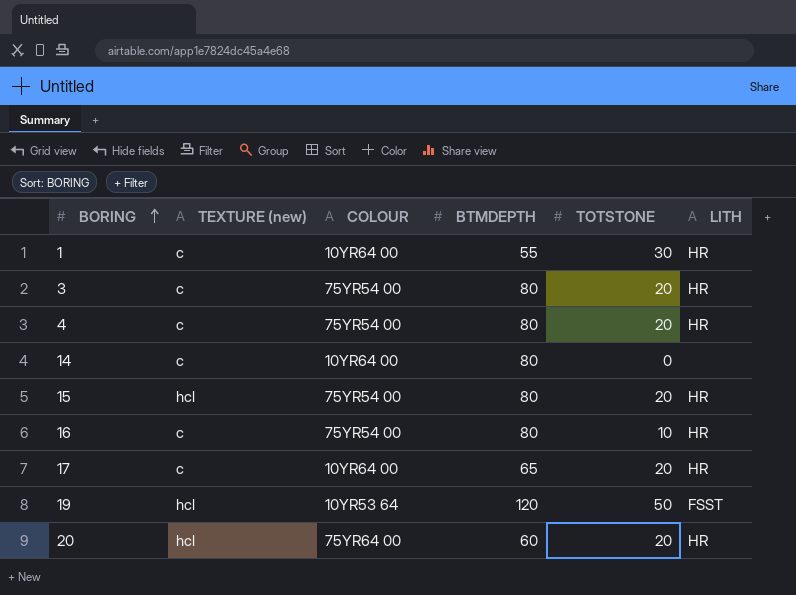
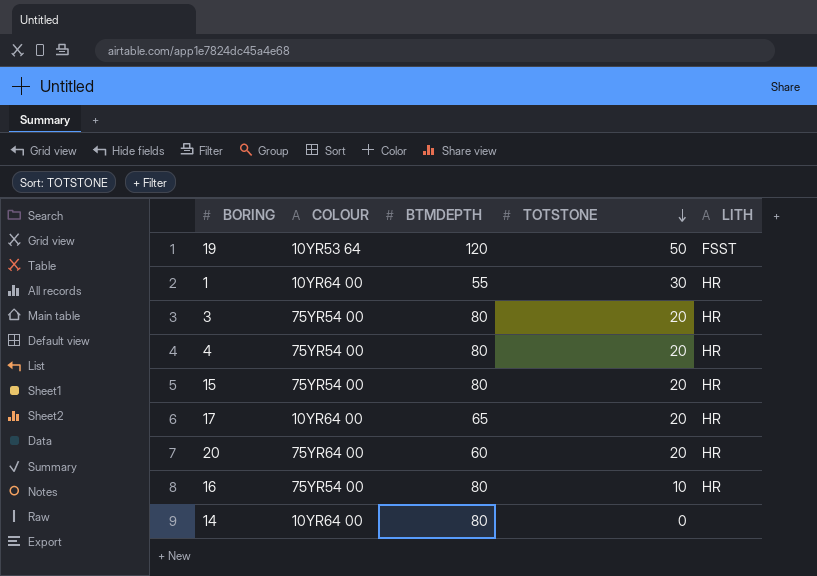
row order: BORING ascending -> TOTSTONE descending
column TEXTURE (new) | position: 2 -> none

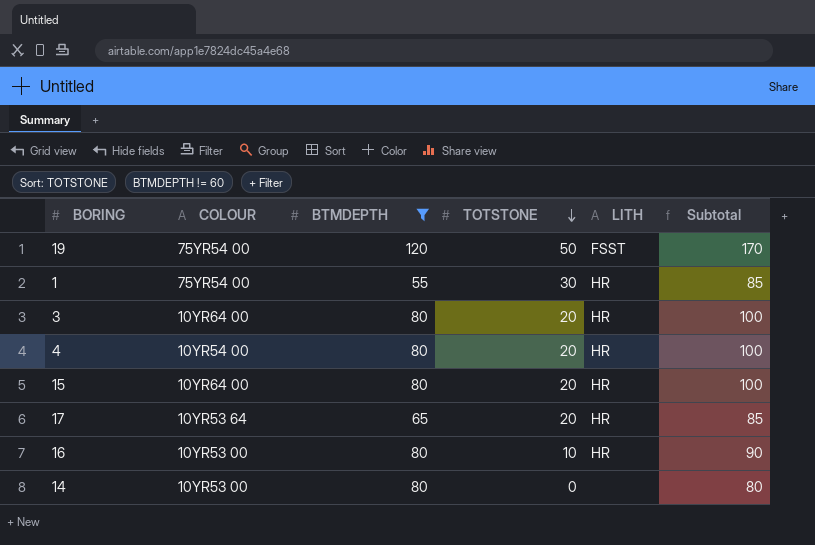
filter: none -> BTMDEPTH != 60
column Subtotal | formula: none -> [BTMDEPTH] + [TOTSTONE]
19 | COLOUR: 10YR53 64 -> 75YR54 00
1 | COLOUR: 10YR64 00 -> 75YR54 00
3 | COLOUR: 75YR54 00 -> 10YR64 00
4 | COLOUR: 75YR54 00 -> 10YR54 00
15 | COLOUR: 75YR54 00 -> 10YR64 00
17 | COLOUR: 10YR64 00 -> 10YR53 64
16 | COLOUR: 75YR54 00 -> 10YR53 00
14 | COLOUR: 10YR64 00 -> 10YR53 00

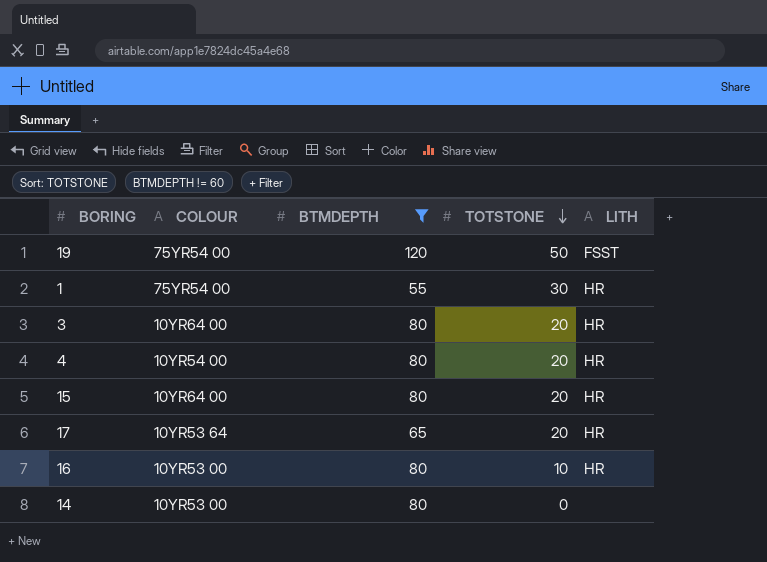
column Subtotal | formula: [BTMDEPTH] + [TOTSTONE] -> none

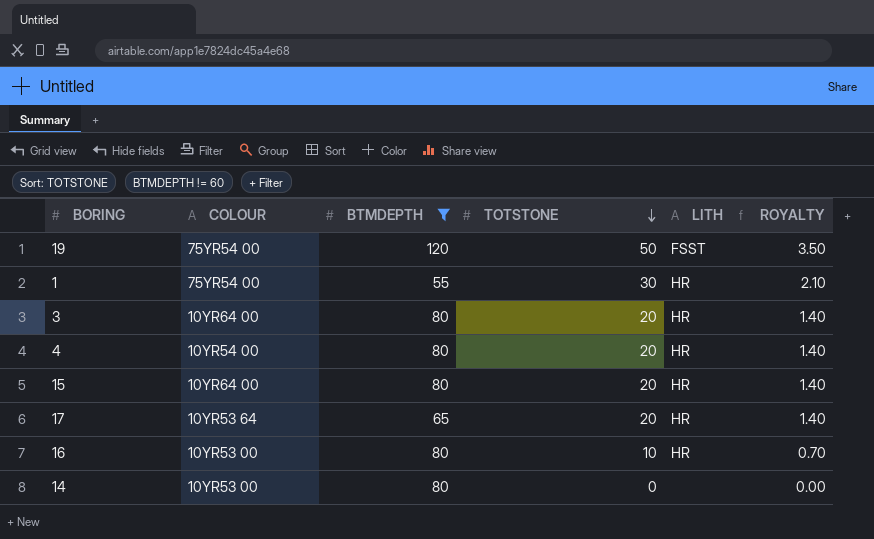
column ROYALTY | formula: none -> [TOTSTONE] * 0.07

